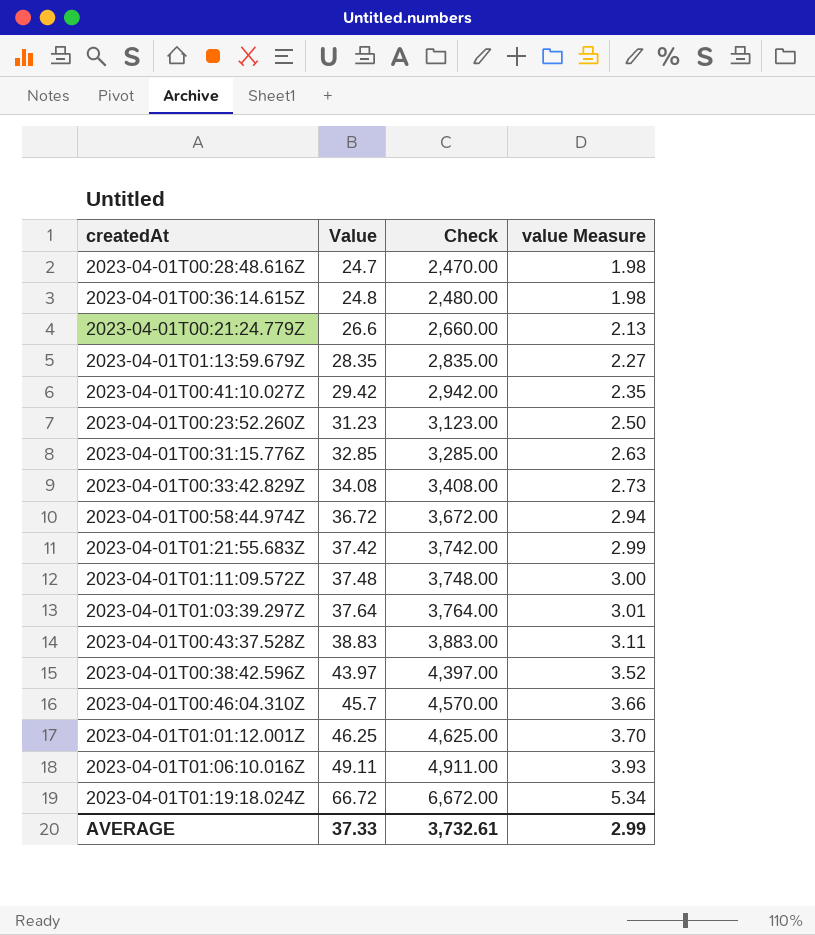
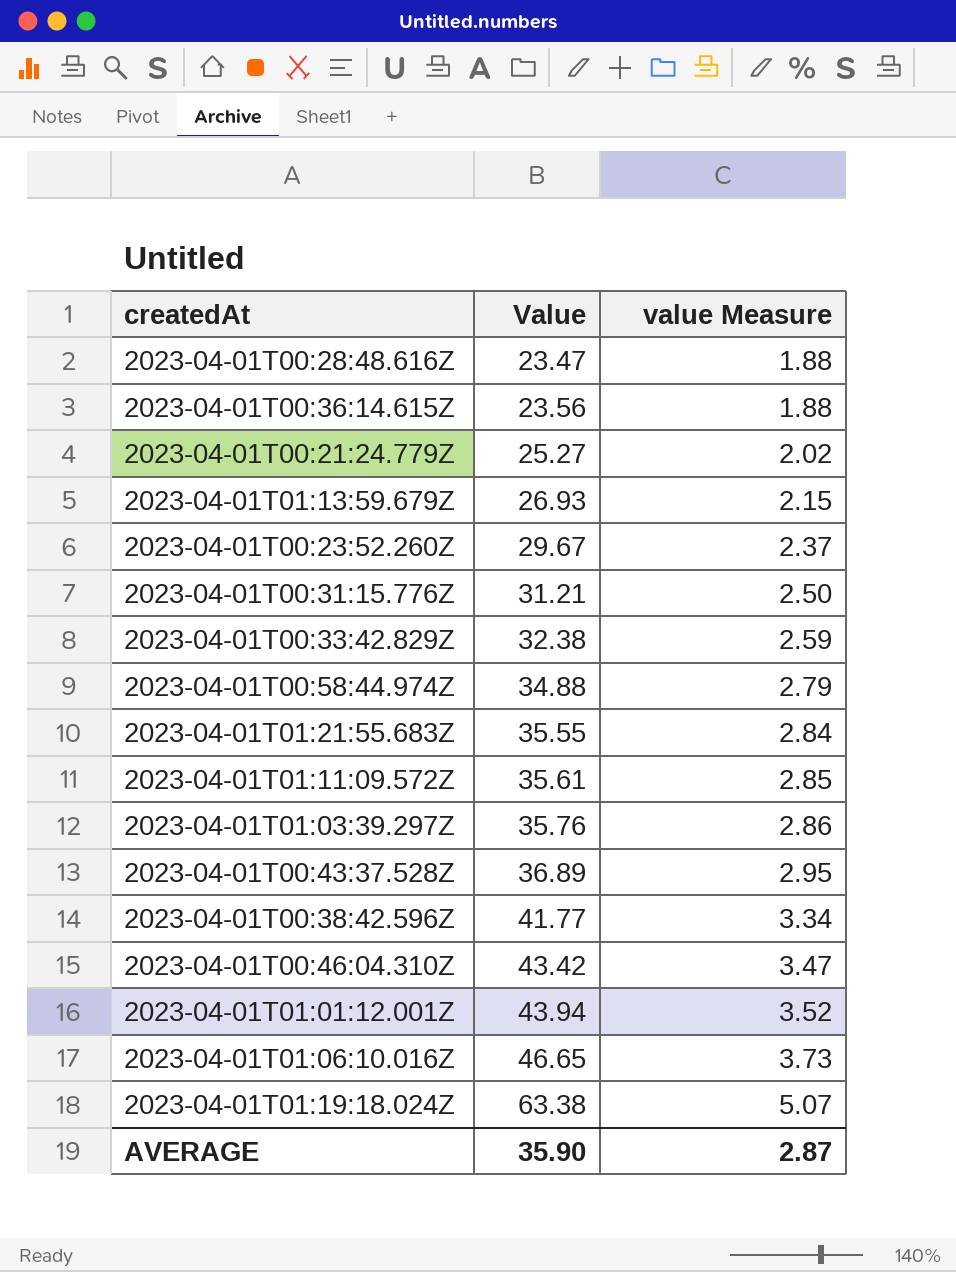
column Check | formula: [Value] * 100 -> none
row 2023-04-01T00:41:10.027Z: 29.42 | 2,942.00 | 2.35 -> none
2023-04-01T00:28:48.616Z | Value: 24.7 -> 23.47
2023-04-01T00:28:48.616Z | value Measure: 1.98 -> 1.88
2023-04-01T00:36:14.615Z | Value: 24.8 -> 23.56
2023-04-01T00:36:14.615Z | value Measure: 1.98 -> 1.88
2023-04-01T00:21:24.779Z | Value: 26.6 -> 25.27
2023-04-01T00:21:24.779Z | value Measure: 2.13 -> 2.02
2023-04-01T01:13:59.679Z | Value: 28.35 -> 26.93
2023-04-01T01:13:59.679Z | value Measure: 2.27 -> 2.15
2023-04-01T00:23:52.260Z | Value: 31.23 -> 29.67
2023-04-01T00:23:52.260Z | value Measure: 2.50 -> 2.37
2023-04-01T00:31:15.776Z | Value: 32.85 -> 31.21
2023-04-01T00:31:15.776Z | value Measure: 2.63 -> 2.50
2023-04-01T00:33:42.829Z | Value: 34.08 -> 32.38
2023-04-01T00:33:42.829Z | value Measure: 2.73 -> 2.59
2023-04-01T00:58:44.974Z | Value: 36.72 -> 34.88
2023-04-01T00:58:44.974Z | value Measure: 2.94 -> 2.79
2023-04-01T01:21:55.683Z | Value: 37.42 -> 35.55
2023-04-01T01:21:55.683Z | value Measure: 2.99 -> 2.84
2023-04-01T01:11:09.572Z | Value: 37.48 -> 35.61
2023-04-01T01:11:09.572Z | value Measure: 3.00 -> 2.85
2023-04-01T01:03:39.297Z | Value: 37.64 -> 35.76
2023-04-01T01:03:39.297Z | value Measure: 3.01 -> 2.86
2023-04-01T00:43:37.528Z | Value: 38.83 -> 36.89
2023-04-01T00:43:37.528Z | value Measure: 3.11 -> 2.95
2023-04-01T00:38:42.596Z | Value: 43.97 -> 41.77
2023-04-01T00:38:42.596Z | value Measure: 3.52 -> 3.34
2023-04-01T00:46:04.310Z | Value: 45.7 -> 43.42
2023-04-01T00:46:04.310Z | value Measure: 3.66 -> 3.47
2023-04-01T01:01:12.001Z | Value: 46.25 -> 43.94
2023-04-01T01:01:12.001Z | value Measure: 3.70 -> 3.52
2023-04-01T01:06:10.016Z | Value: 49.11 -> 46.65
2023-04-01T01:06:10.016Z | value Measure: 3.93 -> 3.73
2023-04-01T01:19:18.024Z | Value: 66.72 -> 63.38
2023-04-01T01:19:18.024Z | value Measure: 5.34 -> 5.07
AVERAGE | Value: 37.33 -> 35.90
AVERAGE | value Measure: 2.99 -> 2.87

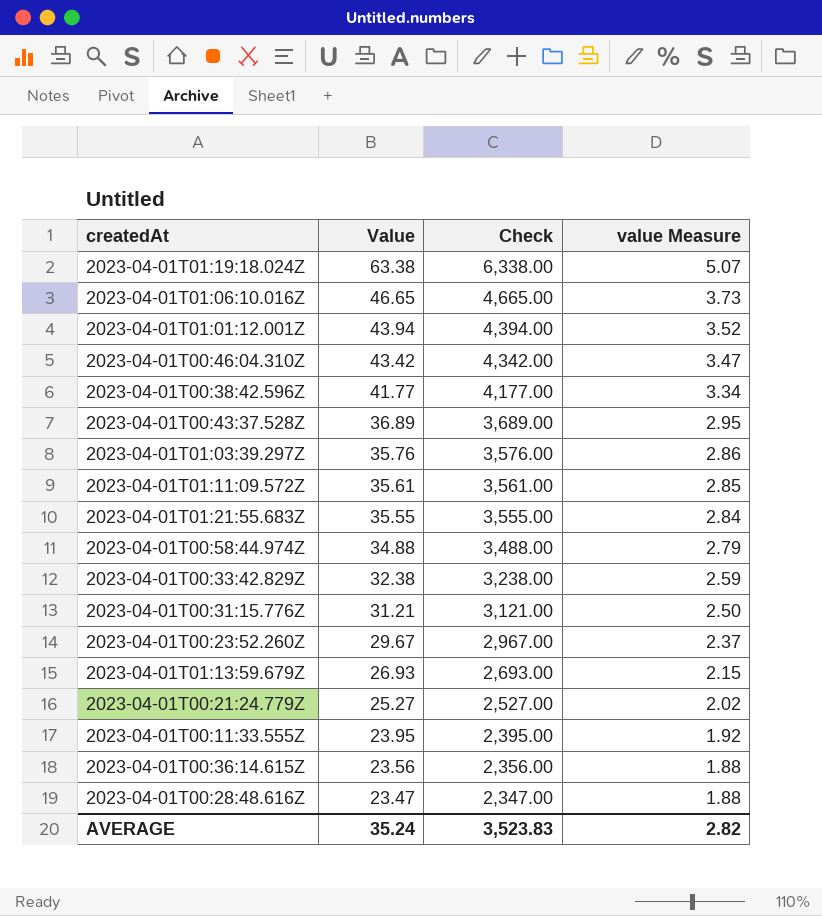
row order: Value ascending -> Value descending
column Check | formula: none -> [Value] * 100
row 2023-04-01T00:11:33.555Z: none -> 23.95 | 2,395.00 | 1.92
AVERAGE | Value: 35.90 -> 35.24
AVERAGE | value Measure: 2.87 -> 2.82

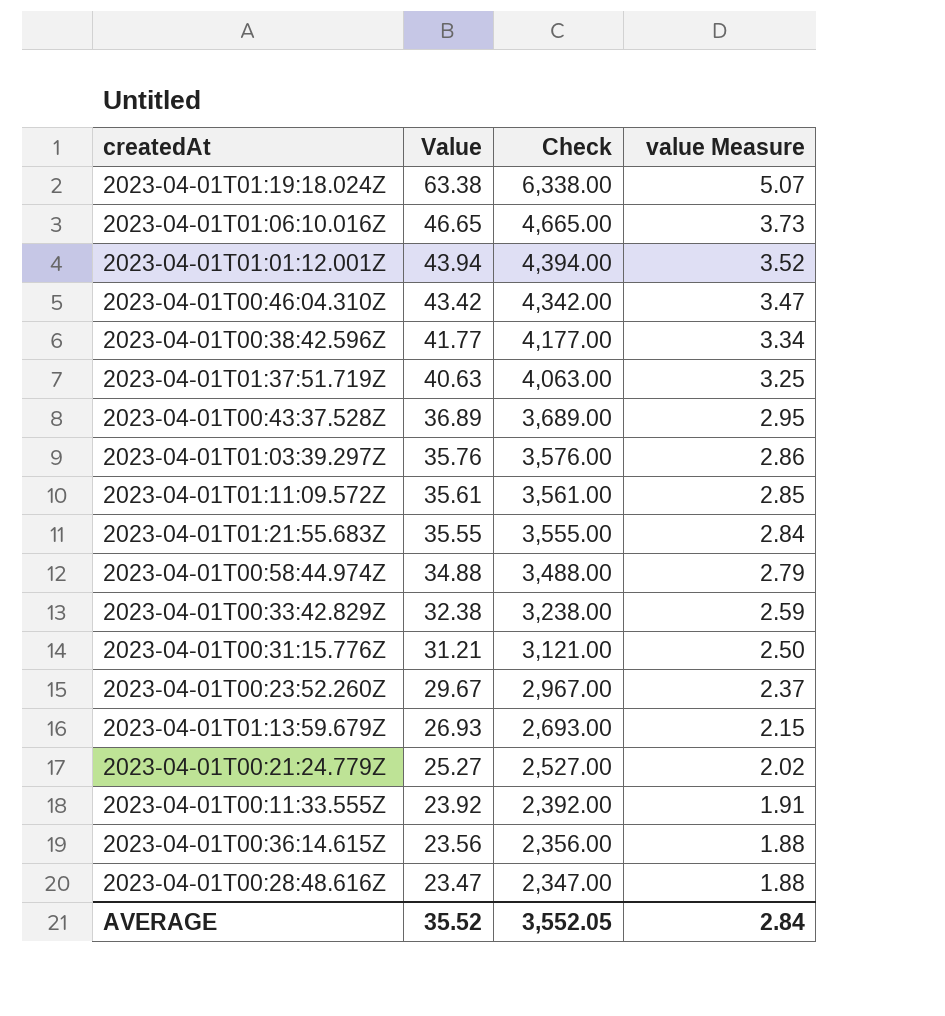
row 2023-04-01T01:37:51.719Z: none -> 40.63 | 4,063.00 | 3.25
2023-04-01T00:11:33.555Z | Value: 23.95 -> 23.92
2023-04-01T00:11:33.555Z | Check: 2,395.00 -> 2,392.00
2023-04-01T00:11:33.555Z | value Measure: 1.92 -> 1.91
AVERAGE | Value: 35.24 -> 35.52
AVERAGE | Check: 3,523.83 -> 3,552.05
AVERAGE | value Measure: 2.82 -> 2.84

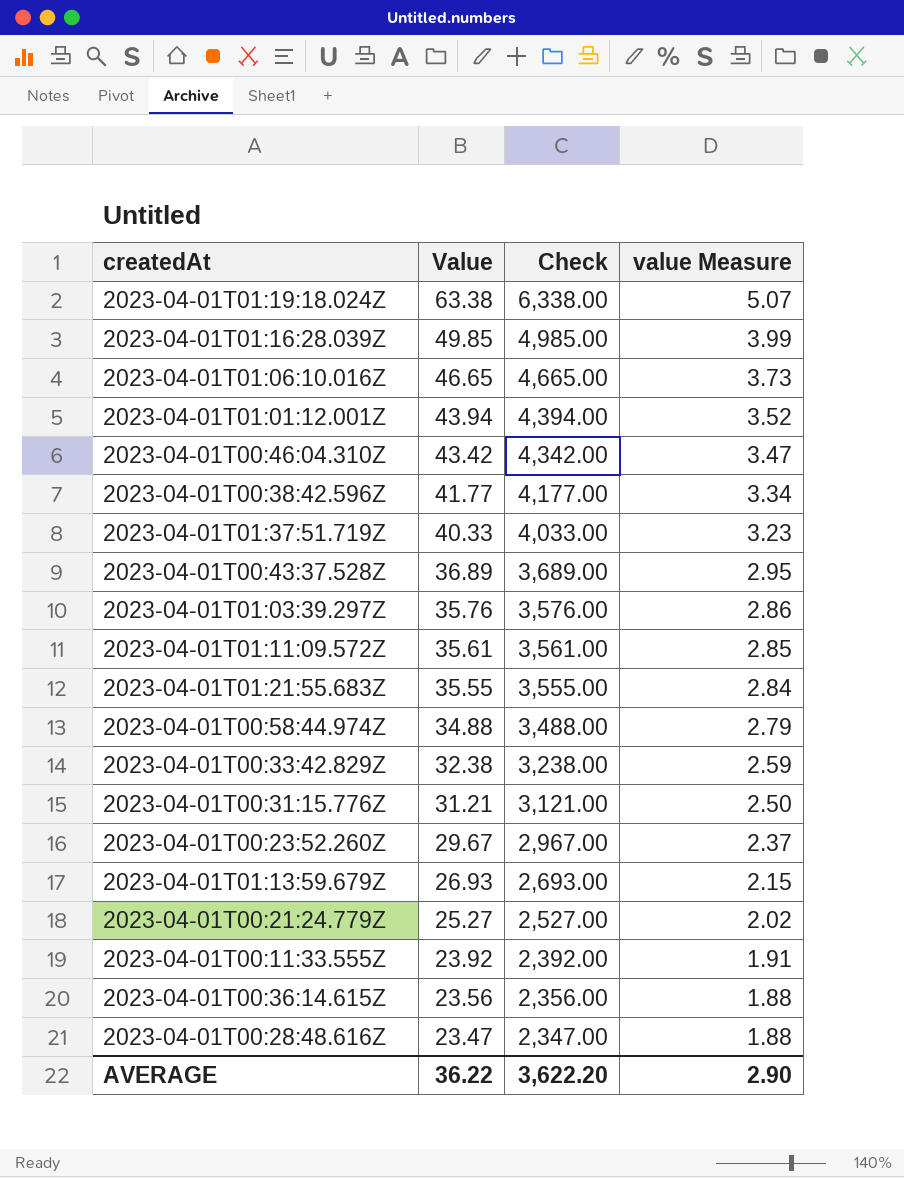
row 2023-04-01T01:16:28.039Z: none -> 49.85 | 4,985.00 | 3.99
2023-04-01T01:37:51.719Z | Value: 40.63 -> 40.33
2023-04-01T01:37:51.719Z | Check: 4,063.00 -> 4,033.00
2023-04-01T01:37:51.719Z | value Measure: 3.25 -> 3.23
AVERAGE | Value: 35.52 -> 36.22
AVERAGE | Check: 3,552.05 -> 3,622.20
AVERAGE | value Measure: 2.84 -> 2.90

